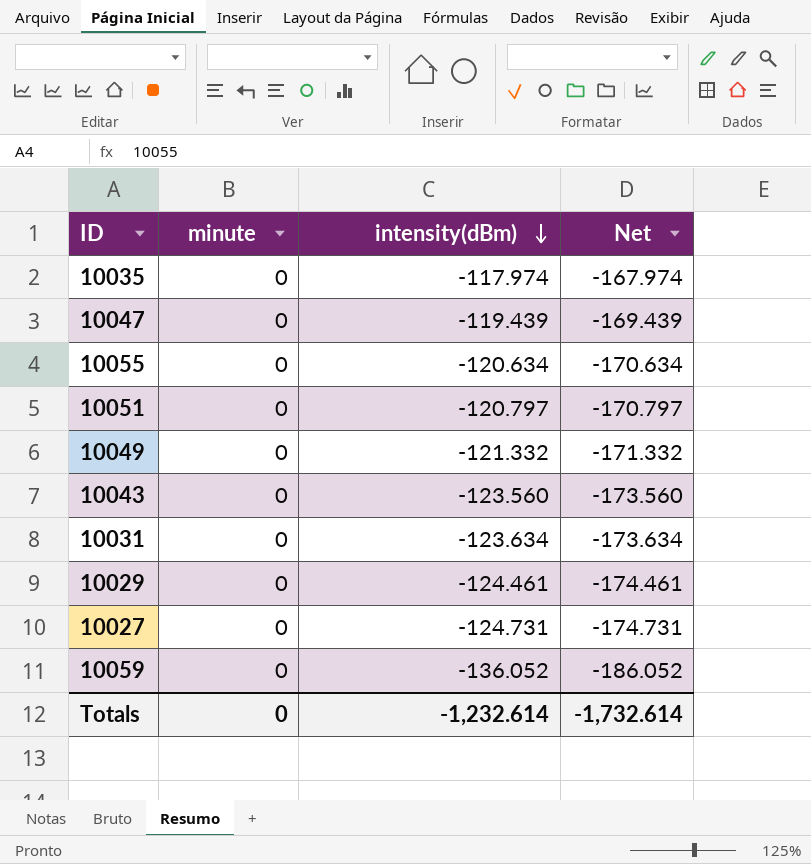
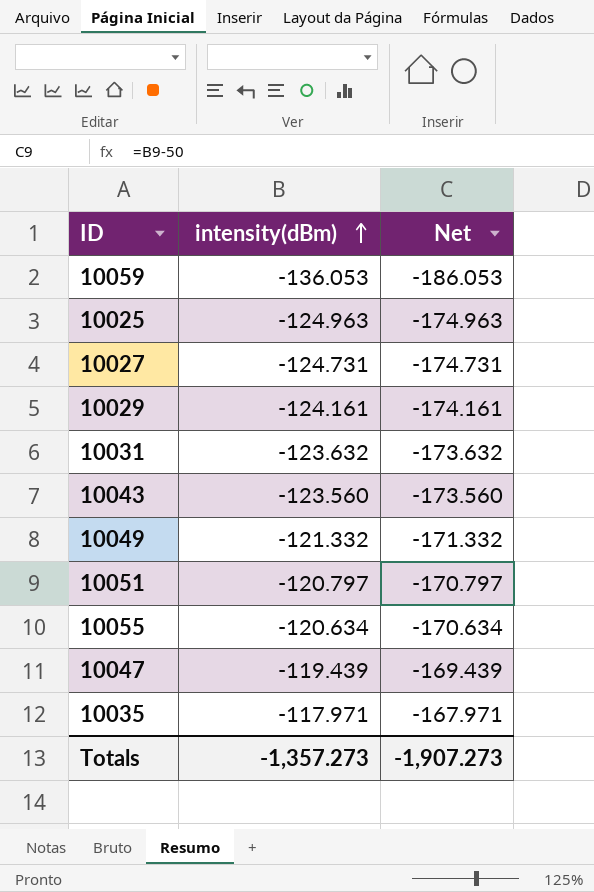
row order: intensity(dBm) descending -> intensity(dBm) ascending
column minute | position: 2 -> none
10059 | intensity(dBm): -136.052 -> -136.053
10059 | Net: -186.052 -> -186.053
row 10025: none -> -124.963 | -174.963
10029 | intensity(dBm): -124.461 -> -124.161
10029 | Net: -174.461 -> -174.161
10031 | intensity(dBm): -123.634 -> -123.632
10031 | Net: -173.634 -> -173.632
10035 | intensity(dBm): -117.974 -> -117.971
10035 | Net: -167.974 -> -167.971
Totals | intensity(dBm): -1,232.614 -> -1,357.273
Totals | Net: -1,732.614 -> -1,907.273

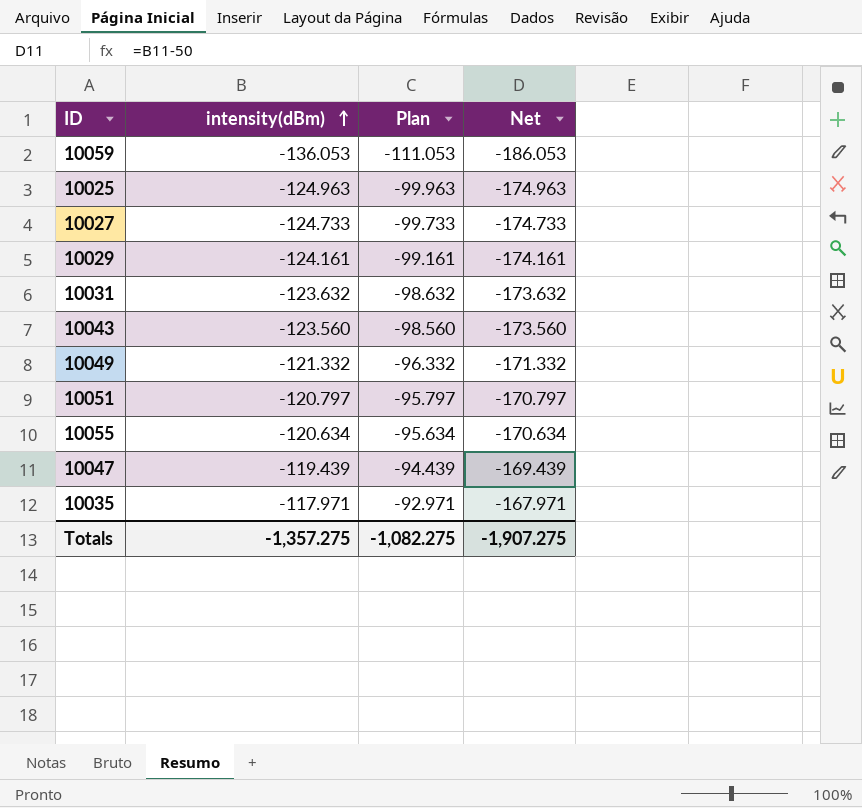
column Plan | formula: none -> [intensity(dBm)] + 25
10027 | intensity(dBm): -124.731 -> -124.733
10027 | Net: -174.731 -> -174.733
Totals | intensity(dBm): -1,357.273 -> -1,357.275
Totals | Net: -1,907.273 -> -1,907.275

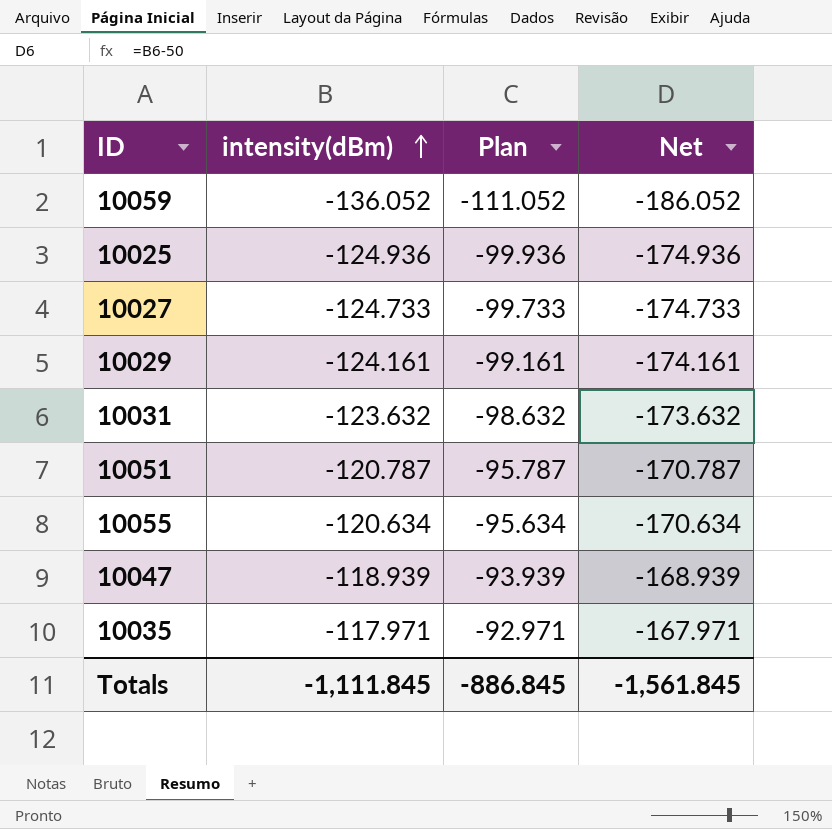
row 10043: -123.560 | -98.560 | -173.560 -> none
row 10049: -121.332 | -96.332 | -171.332 -> none
10059 | intensity(dBm): -136.053 -> -136.052
10059 | Plan: -111.053 -> -111.052
10059 | Net: -186.053 -> -186.052
10025 | intensity(dBm): -124.963 -> -124.936
10025 | Plan: -99.963 -> -99.936
10025 | Net: -174.963 -> -174.936
10051 | intensity(dBm): -120.797 -> -120.787
10051 | Plan: -95.797 -> -95.787
10051 | Net: -170.797 -> -170.787
10047 | intensity(dBm): -119.439 -> -118.939
10047 | Plan: -94.439 -> -93.939
10047 | Net: -169.439 -> -168.939
Totals | intensity(dBm): -1,357.275 -> -1,111.845
Totals | Plan: -1,082.275 -> -886.845
Totals | Net: -1,907.275 -> -1,561.845

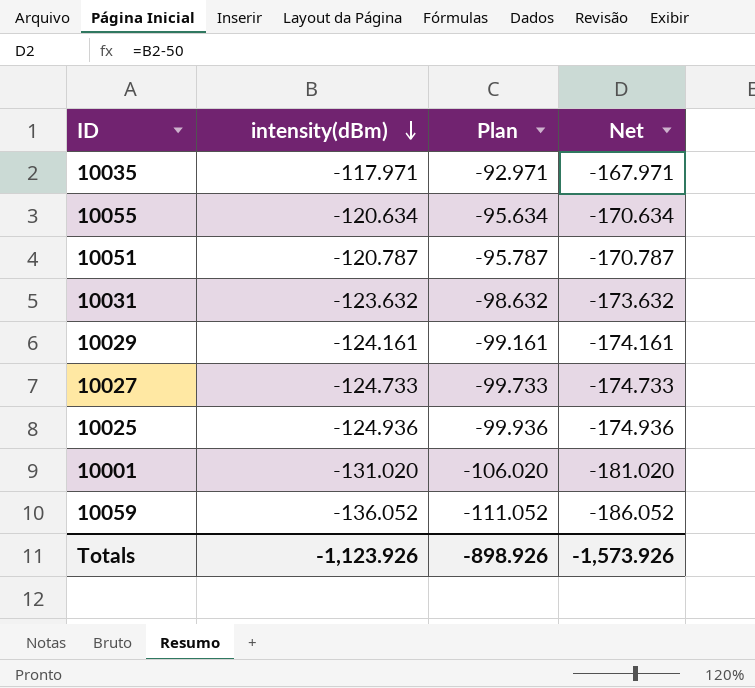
row order: intensity(dBm) ascending -> intensity(dBm) descending
row 10047: -118.939 | -93.939 | -168.939 -> none
row 10001: none -> -131.020 | -106.020 | -181.020
Totals | intensity(dBm): -1,111.845 -> -1,123.926
Totals | Plan: -886.845 -> -898.926
Totals | Net: -1,561.845 -> -1,573.926

